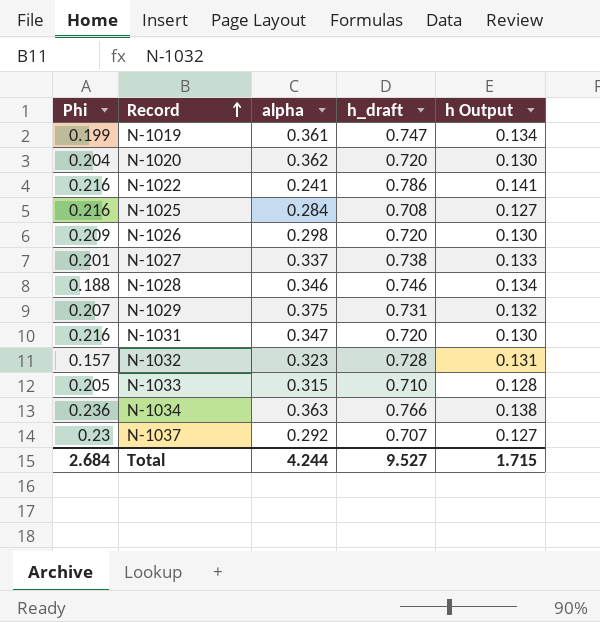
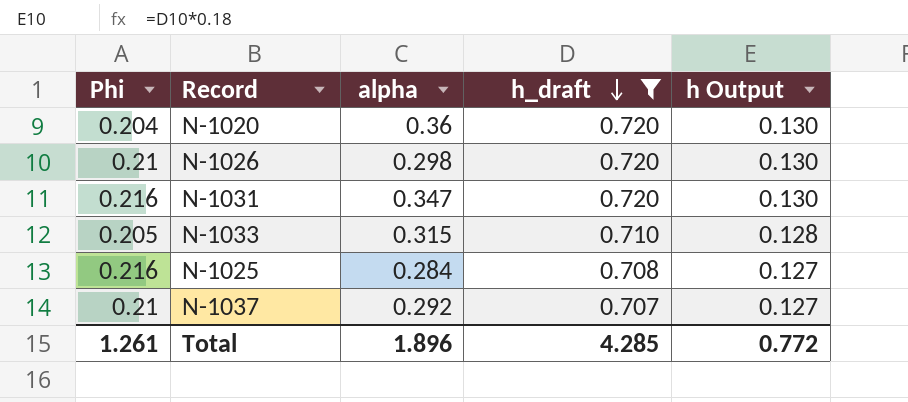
filter: none -> h_draft <= 0.720
row order: Record ascending -> h_draft descending
N-1020 | alpha: 0.362 -> 0.36
N-1026 | Phi: 0.209 -> 0.21
N-1037 | Phi: 0.23 -> 0.21
Total | Phi: 2.684 -> 1.261
Total | alpha: 4.244 -> 1.896
Total | h_draft: 9.527 -> 4.285
Total | h Output: 1.715 -> 0.772

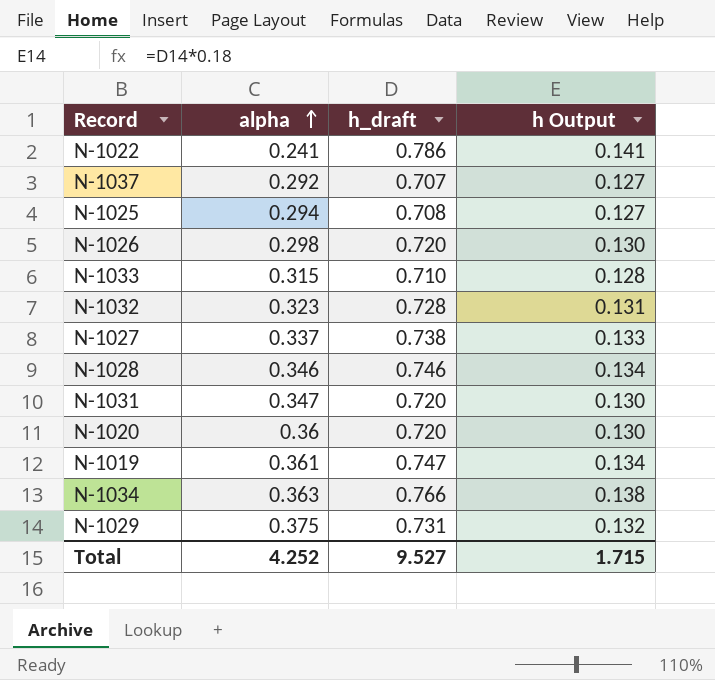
filter: h_draft <= 0.720 -> none
row order: h_draft descending -> alpha ascending
column Phi | position: 1 -> none
N-1025 | alpha: 0.284 -> 0.294
Total | alpha: 1.896 -> 4.252
Total | h_draft: 4.285 -> 9.527
Total | h Output: 0.772 -> 1.715

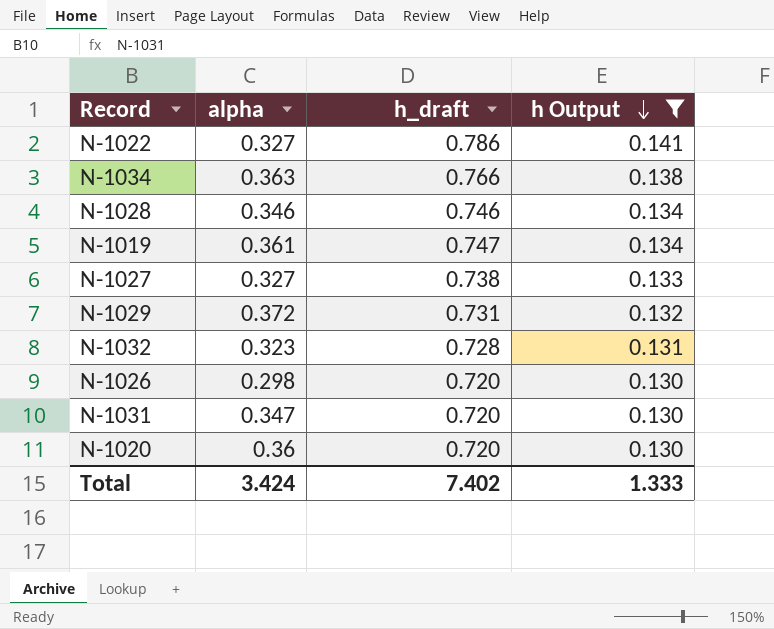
filter: none -> h Output >= 0.130
row order: alpha ascending -> h Output descending
N-1022 | alpha: 0.241 -> 0.327
N-1027 | alpha: 0.337 -> 0.327
N-1029 | alpha: 0.375 -> 0.372
Total | alpha: 4.252 -> 3.424
Total | h_draft: 9.527 -> 7.402
Total | h Output: 1.715 -> 1.333

